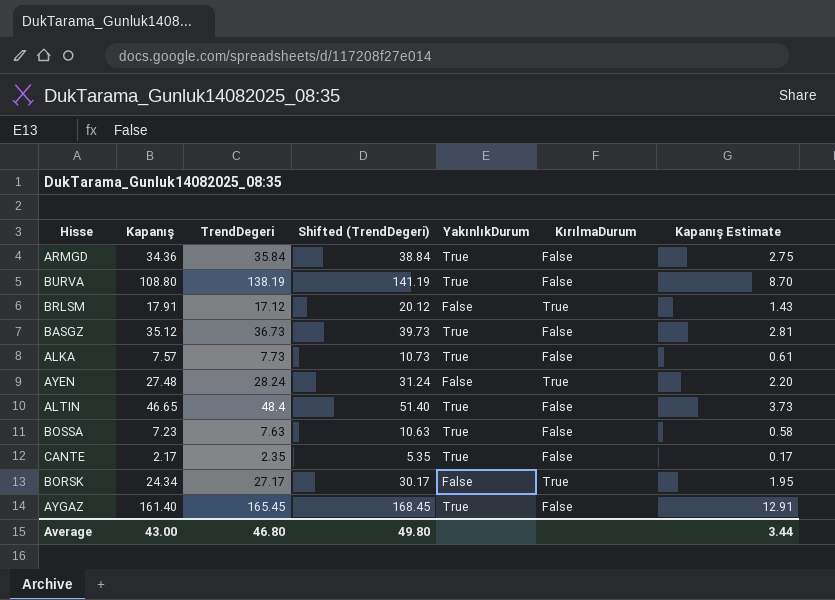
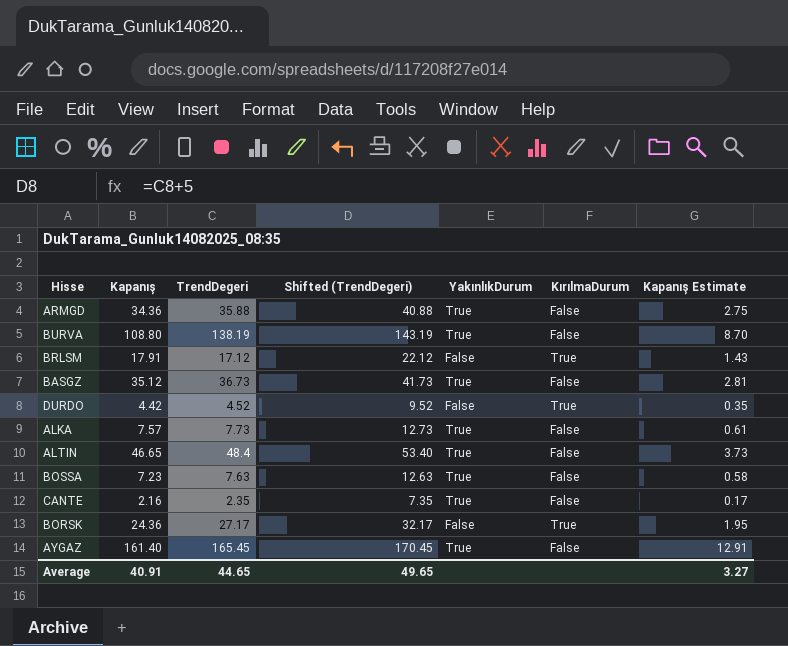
column Shifted (TrendDegeri) | formula: [TrendDegeri] + 3 -> [TrendDegeri] + 5
row AYEN: 27.48 | 28.24 | 31.24 | False | True | 2.20 -> none
ARMGD | TrendDegeri: 35.84 -> 35.88
row DURDO: none -> 4.42 | 4.52 | 9.52 | False | True | 0.35
CANTE | Kapanış: 2.17 -> 2.16
BORSK | Kapanış: 24.34 -> 24.36
Average | Kapanış: 43.00 -> 40.91
Average | TrendDegeri: 46.80 -> 44.65
Average | Shifted (TrendDegeri): 49.80 -> 49.65
Average | Kapanış Estimate: 3.44 -> 3.27

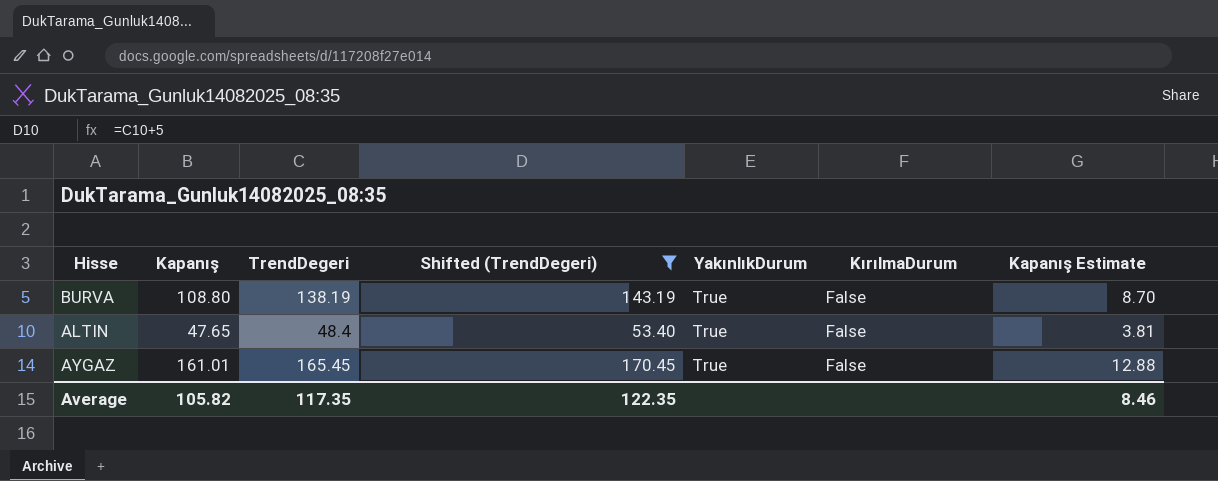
filter: none -> Shifted (TrendDegeri) >= 53.40
ALTIN | Kapanış: 46.65 -> 47.65
ALTIN | Kapanış Estimate: 3.73 -> 3.81
AYGAZ | Kapanış: 161.40 -> 161.01
AYGAZ | Kapanış Estimate: 12.91 -> 12.88
Average | Kapanış: 40.91 -> 105.82
Average | TrendDegeri: 44.65 -> 117.35
Average | Shifted (TrendDegeri): 49.65 -> 122.35
Average | Kapanış Estimate: 3.27 -> 8.46

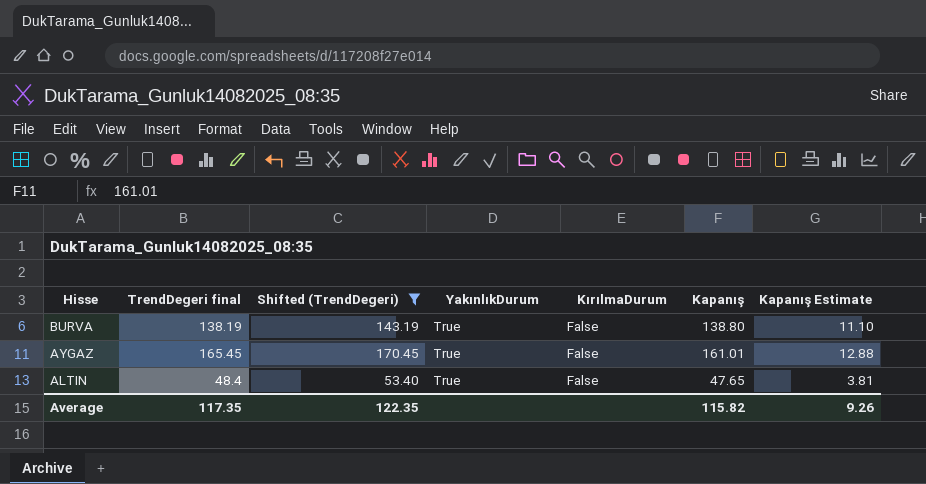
row order: none -> Hisse descending
column name: TrendDegeri -> TrendDegeri final
column Kapanış | position: 2 -> 6
BURVA | Kapanış: 108.80 -> 138.80
BURVA | Kapanış Estimate: 8.70 -> 11.10
Average | Kapanış: 105.82 -> 115.82
Average | Kapanış Estimate: 8.46 -> 9.26

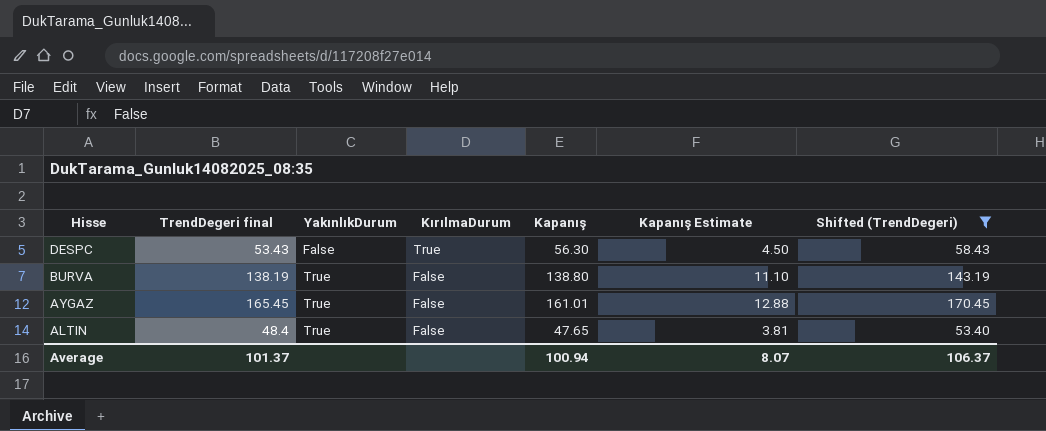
column Shifted (TrendDegeri) | position: 3 -> 7
row DESPC: none -> 53.43 | False | True | 56.30 | 4.50 | 58.43
Average | TrendDegeri final: 117.35 -> 101.37
Average | Kapanış: 115.82 -> 100.94
Average | Kapanış Estimate: 9.26 -> 8.07
Average | Shifted (TrendDegeri): 122.35 -> 106.37

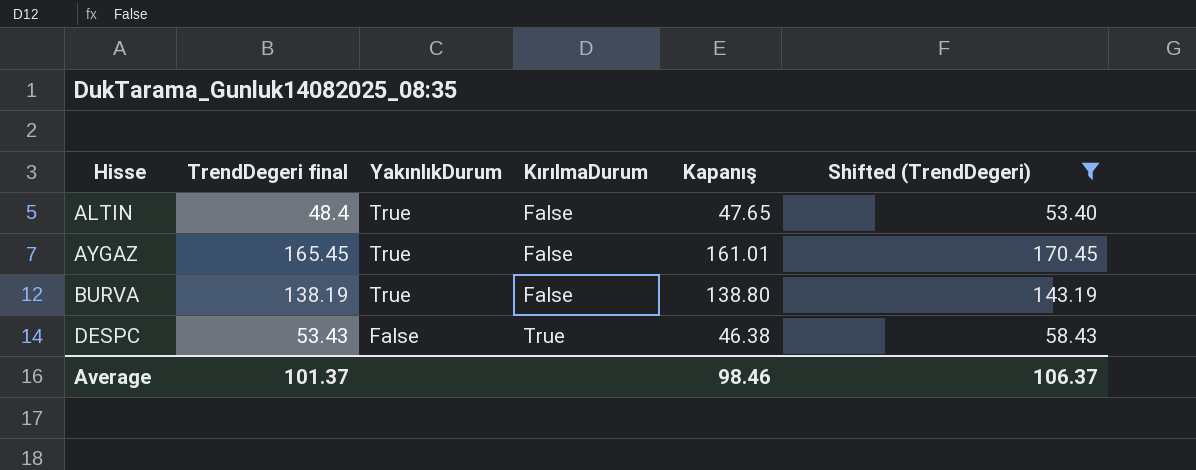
row order: Hisse descending -> Hisse ascending
column Kapanış Estimate | formula: [Kapanış] * 0.08 -> none
DESPC | Kapanış: 56.30 -> 46.38
Average | Kapanış: 100.94 -> 98.46

